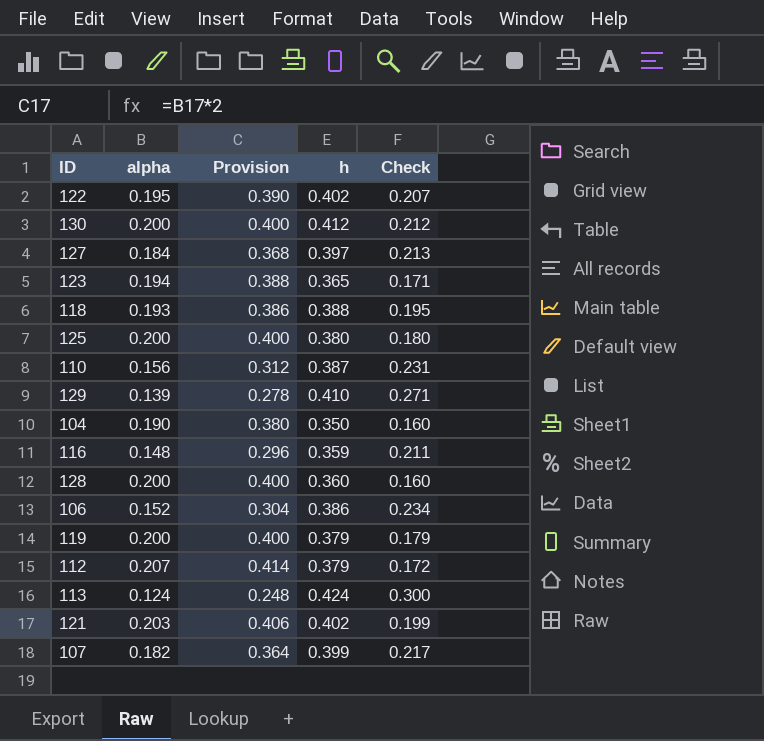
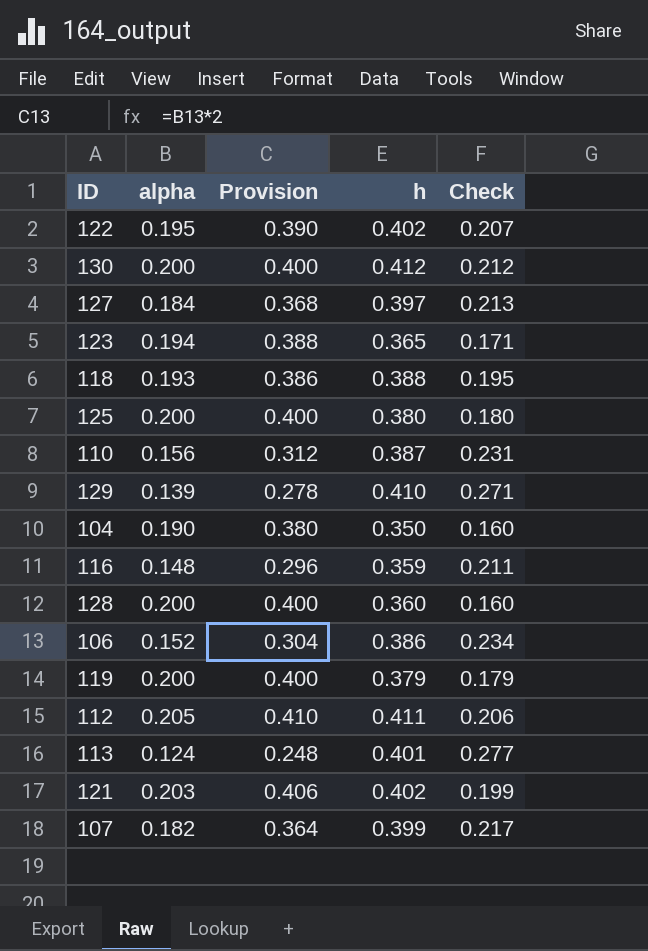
112 | alpha: 0.207 -> 0.205
112 | Provision: 0.414 -> 0.410
112 | h: 0.379 -> 0.411
112 | Check: 0.172 -> 0.206
113 | h: 0.424 -> 0.401
113 | Check: 0.300 -> 0.277

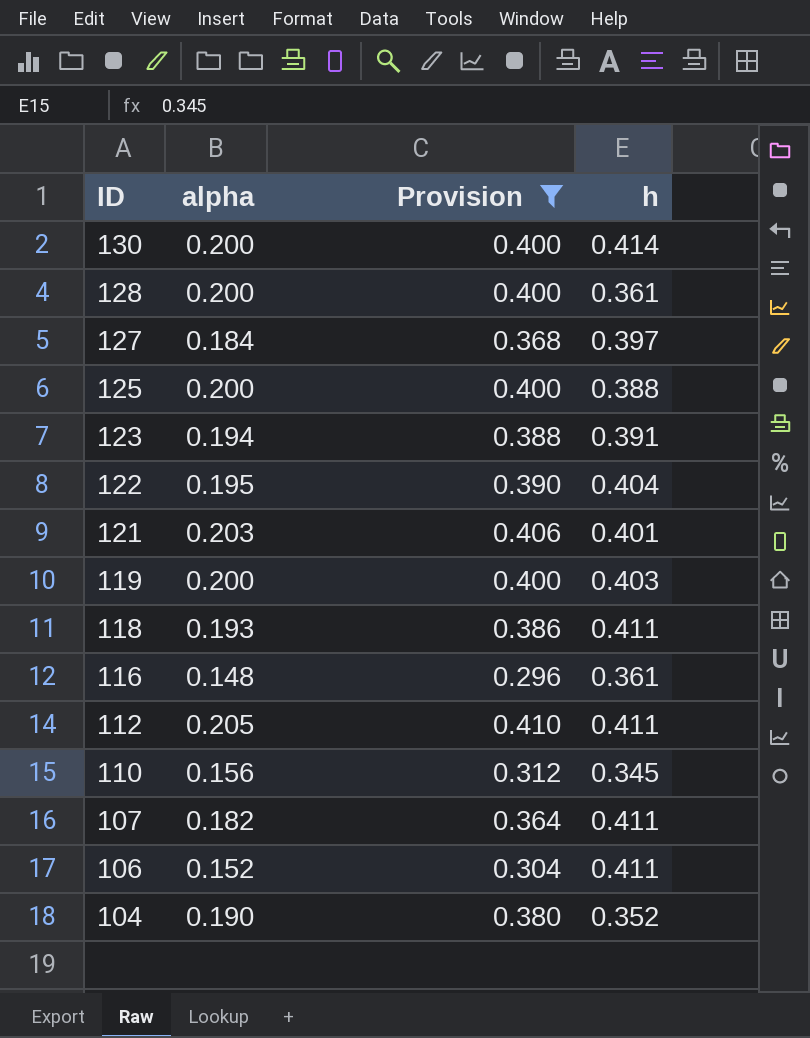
filter: none -> Provision >= 0.296
row order: none -> ID descending
column Check | formula: [h] - [alpha] -> none
130 | h: 0.412 -> 0.414
128 | h: 0.360 -> 0.361
125 | h: 0.380 -> 0.388
123 | h: 0.365 -> 0.391
122 | h: 0.402 -> 0.404
121 | h: 0.402 -> 0.401
119 | h: 0.379 -> 0.403
118 | h: 0.388 -> 0.411
116 | h: 0.359 -> 0.361
110 | h: 0.387 -> 0.345
107 | h: 0.399 -> 0.411
106 | h: 0.386 -> 0.411
104 | h: 0.350 -> 0.352

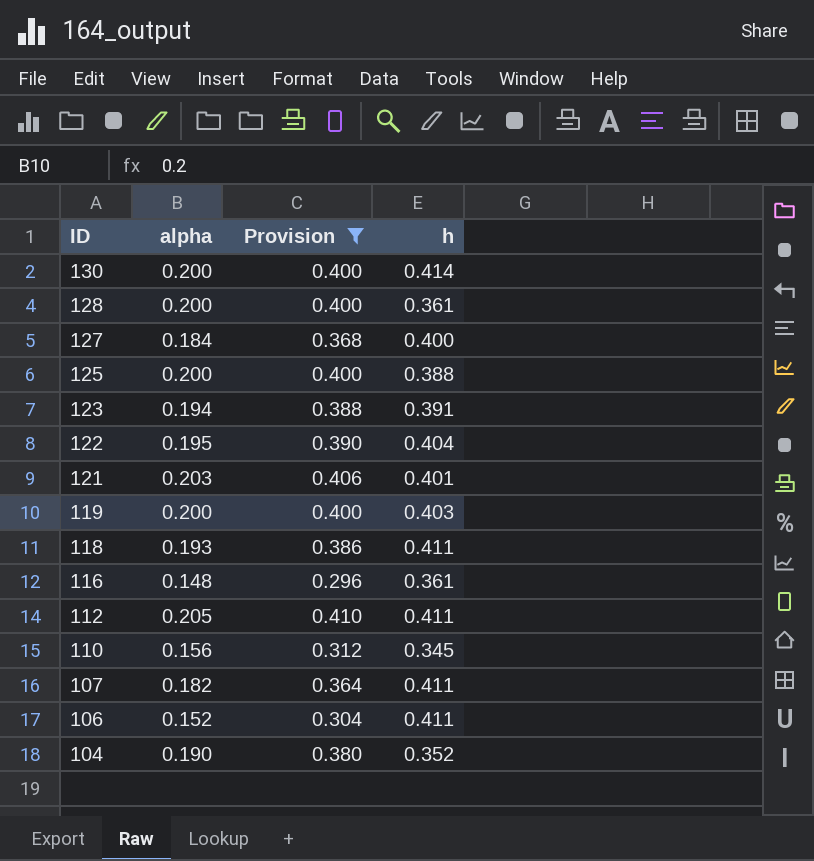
127 | h: 0.397 -> 0.400

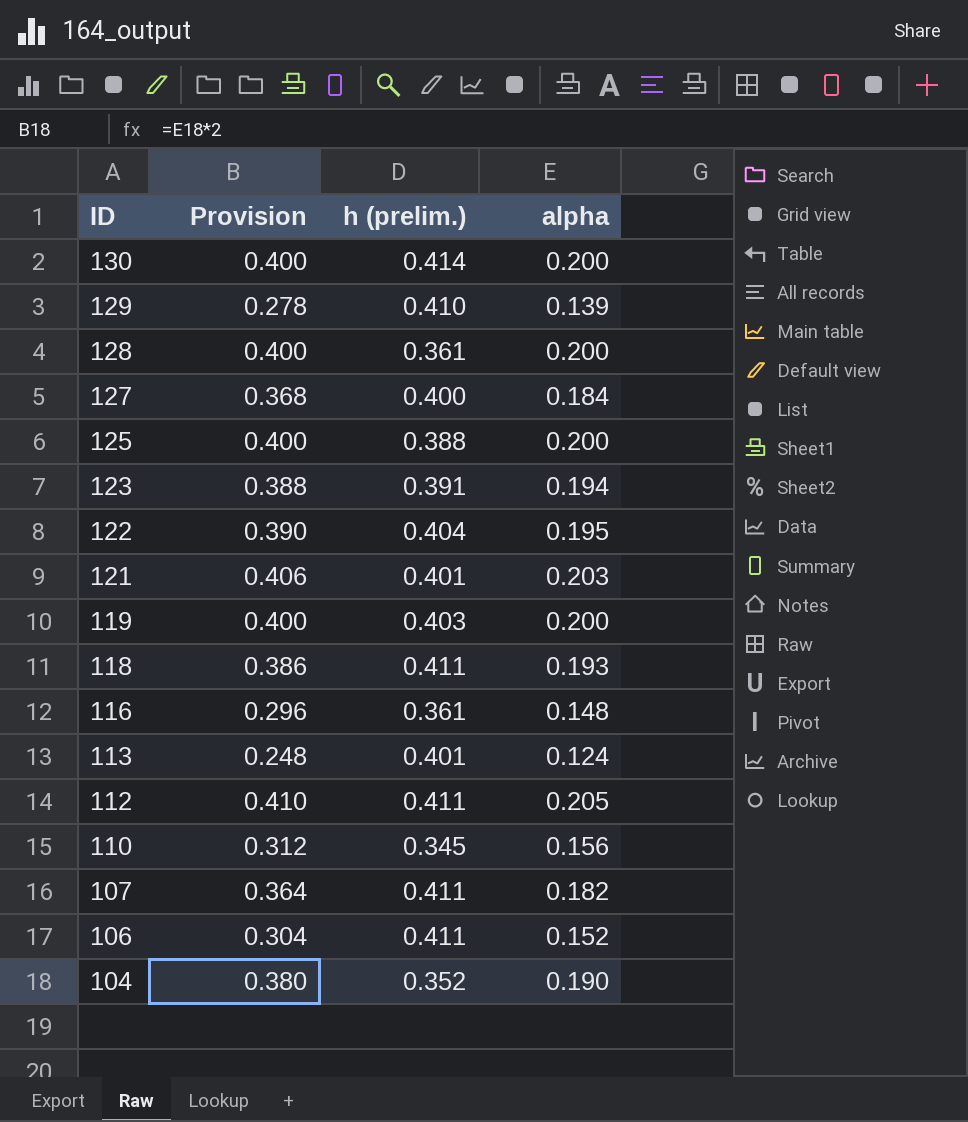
filter: Provision >= 0.296 -> none
column name: h -> h (prelim.)
column alpha | position: 2 -> 4

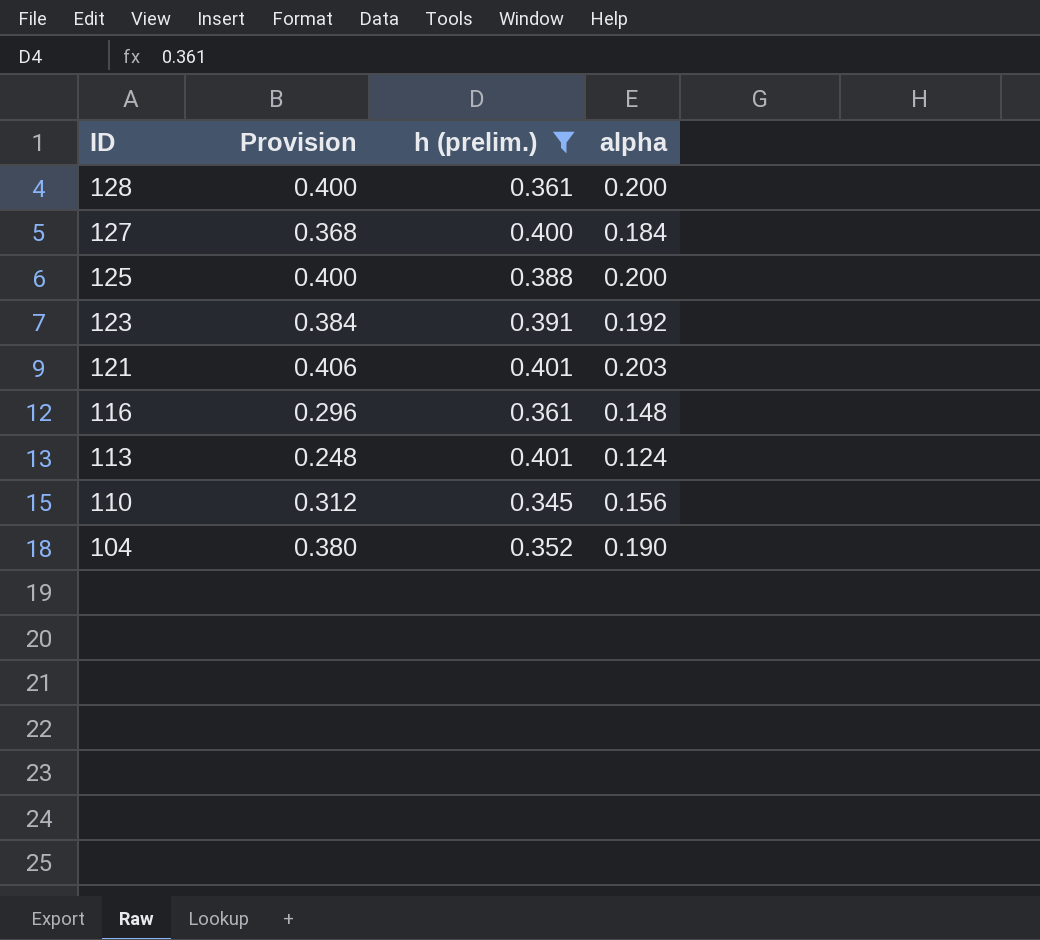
filter: none -> h (prelim.) <= 0.401
123 | Provision: 0.388 -> 0.384
123 | alpha: 0.194 -> 0.192

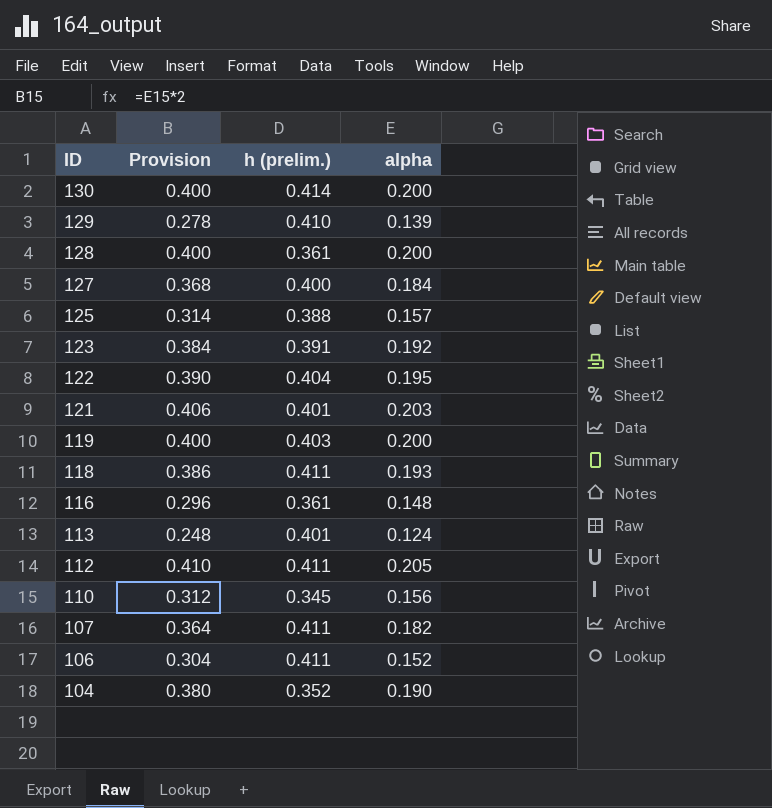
filter: h (prelim.) <= 0.401 -> none
125 | Provision: 0.400 -> 0.314
125 | alpha: 0.200 -> 0.157

